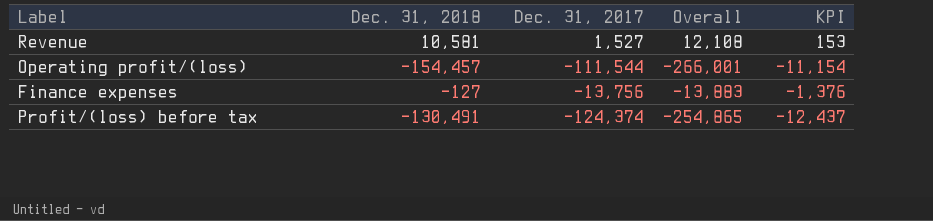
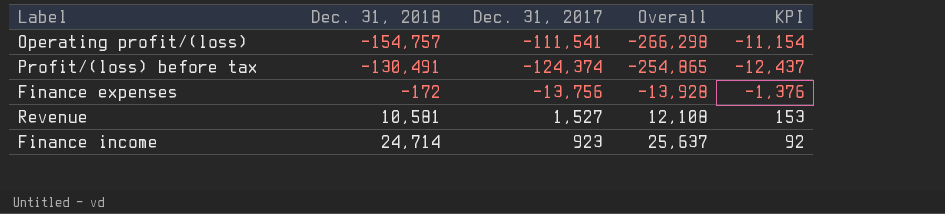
row order: none -> Dec. 31, 2018 ascending
Operating profit/(loss) | Dec. 31, 2018: -154,457 -> -154,757
Operating profit/(loss) | Dec. 31, 2017: -111,544 -> -111,541
Operating profit/(loss) | Overall: -266,001 -> -266,298
Finance expenses | Dec. 31, 2018: -127 -> -172
Finance expenses | Overall: -13,883 -> -13,928
row Finance income: none -> 24,714 | 923 | 25,637 | 92

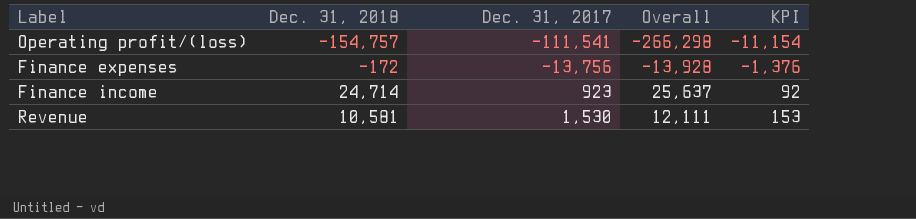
row order: Dec. 31, 2018 ascending -> Dec. 31, 2017 ascending
row Profit/(loss) before tax: -130,491 | -124,374 | -254,865 | -12,437 -> none
Revenue | Dec. 31, 2017: 1,527 -> 1,530
Revenue | Overall: 12,108 -> 12,111

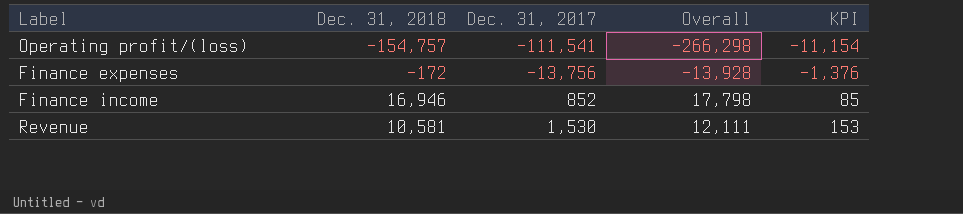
Finance income | Dec. 31, 2018: 24,714 -> 16,946
Finance income | Dec. 31, 2017: 923 -> 852
Finance income | Overall: 25,637 -> 17,798
Finance income | KPI: 92 -> 85

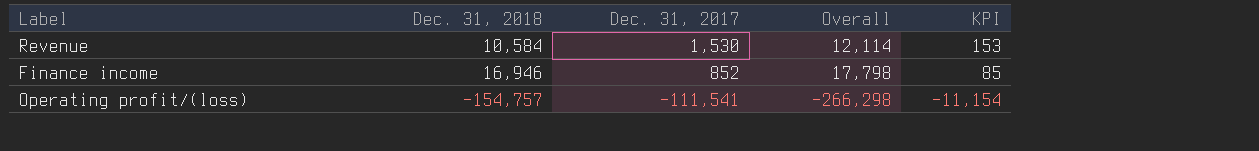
row order: Dec. 31, 2017 ascending -> Dec. 31, 2017 descending
row Finance expenses: -172 | -13,756 | -13,928 | -1,376 -> none
Revenue | Dec. 31, 2018: 10,581 -> 10,584
Revenue | Overall: 12,111 -> 12,114

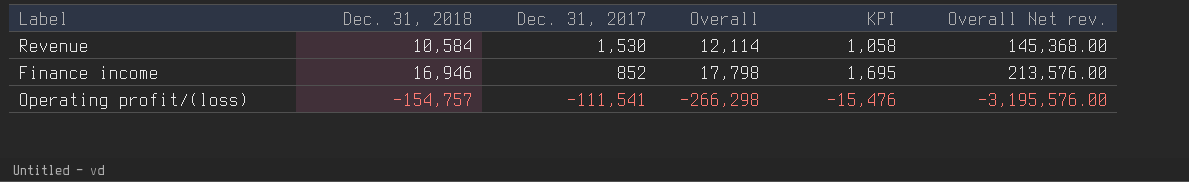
column KPI | formula: [Dec. 31, 2017] * 0.1 -> [Dec. 31, 2018] * 0.1
column Overall Net rev. | formula: none -> [Overall] * 12

